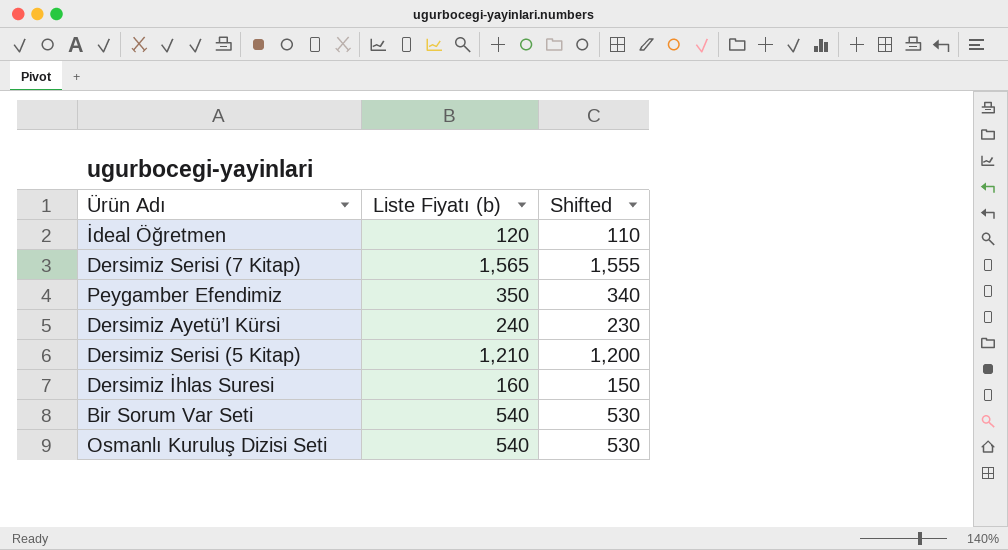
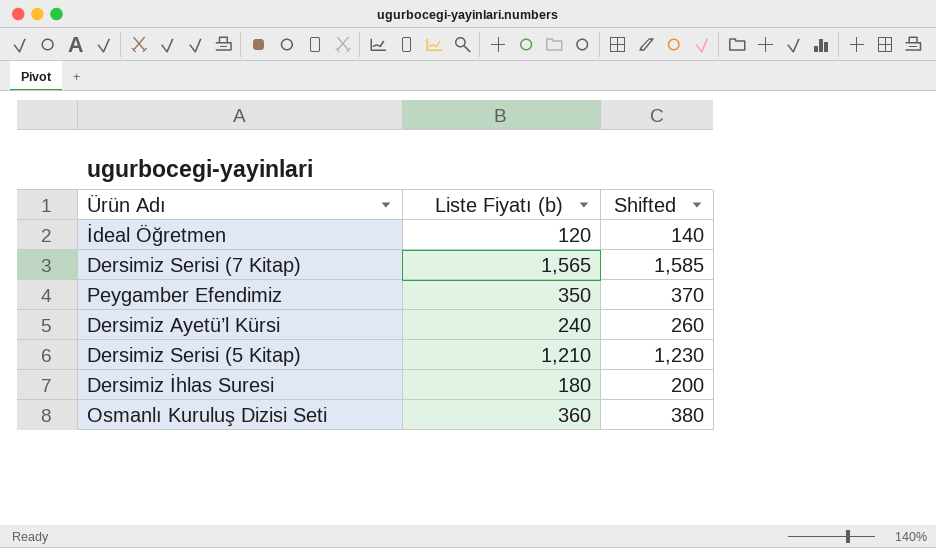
column Shifted | formula: [Liste Fiyatı (b)] - 10 -> [Liste Fiyatı (b)] + 20
row Bir Sorum Var Seti: 540 | 530 -> none
Dersimiz İhlas Suresi | Liste Fiyatı (b): 160 -> 180
Osmanlı Kuruluş Dizisi Seti | Liste Fiyatı (b): 540 -> 360

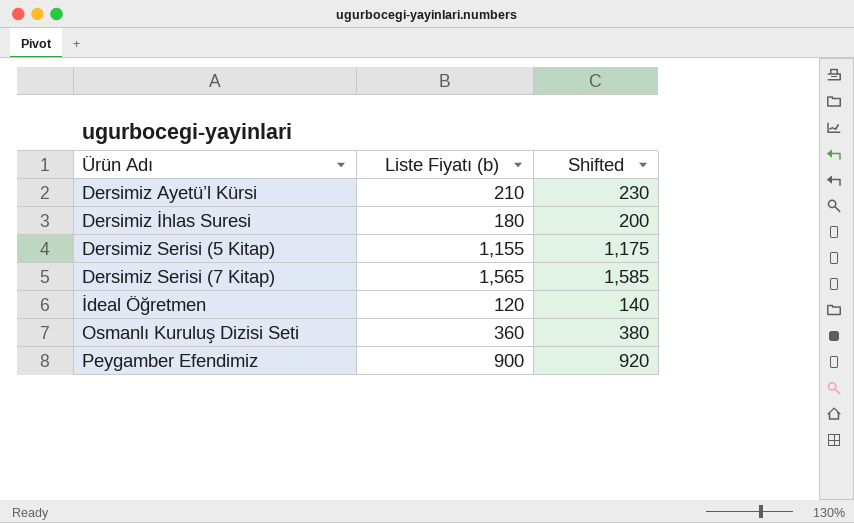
row order: none -> Ürün Adı ascending
Dersimiz Ayetü’l Kürsi | Liste Fiyatı (b): 240 -> 210
Dersimiz Ayetü’l Kürsi | Shifted: 260 -> 230
Dersimiz Serisi (5 Kitap) | Liste Fiyatı (b): 1,210 -> 1,155
Dersimiz Serisi (5 Kitap) | Shifted: 1,230 -> 1,175
Peygamber Efendimiz | Liste Fiyatı (b): 350 -> 900
Peygamber Efendimiz | Shifted: 370 -> 920

